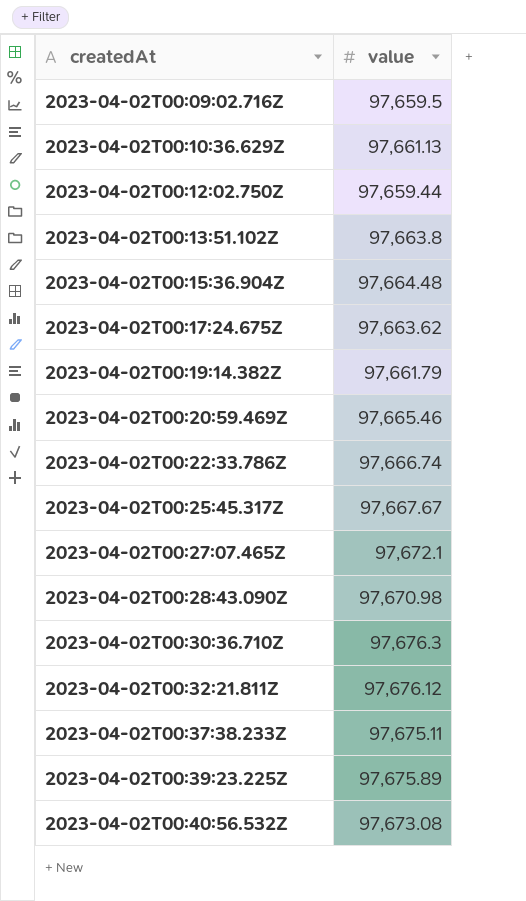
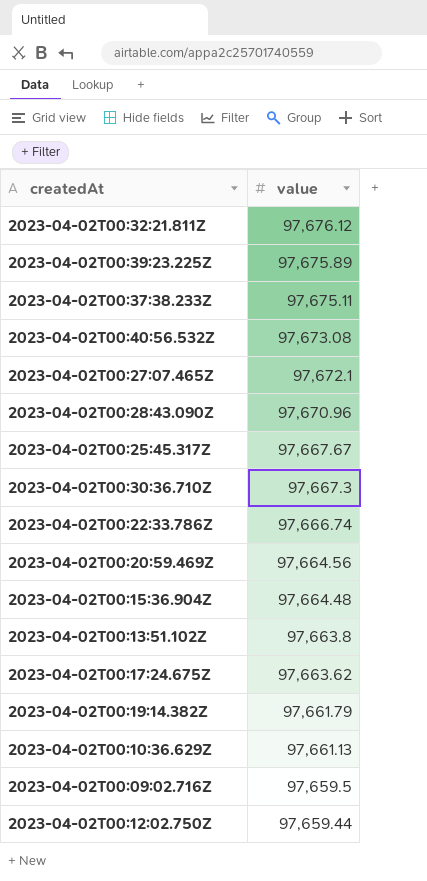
row order: createdAt ascending -> value descending
2023-04-02T00:28:43.090Z | value: 97,670.98 -> 97,670.96
2023-04-02T00:30:36.710Z | value: 97,676.3 -> 97,667.3
2023-04-02T00:20:59.469Z | value: 97,665.46 -> 97,664.56

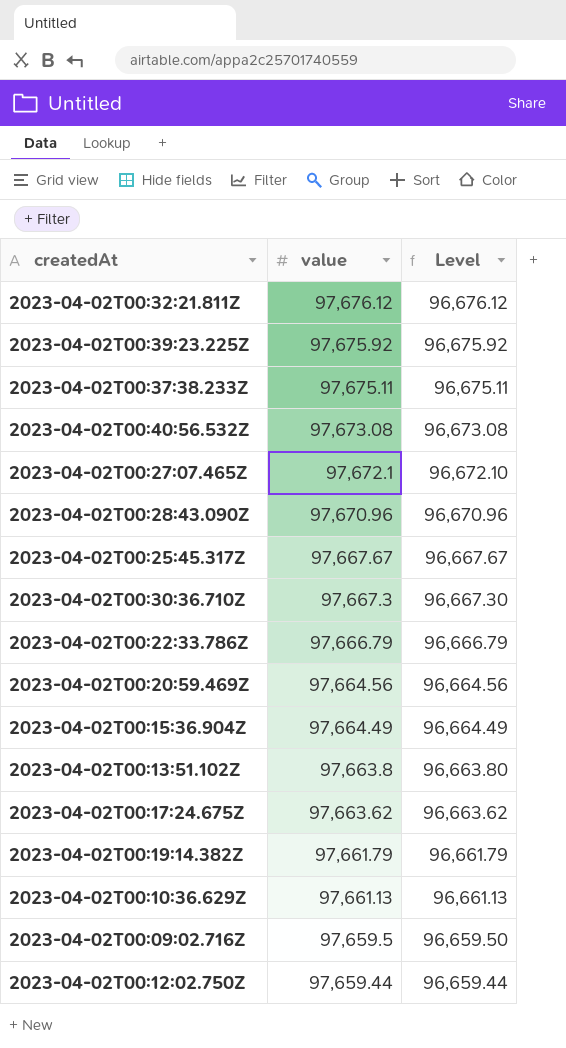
column Level | formula: none -> [value] - 1000
2023-04-02T00:39:23.225Z | value: 97,675.89 -> 97,675.92
2023-04-02T00:22:33.786Z | value: 97,666.74 -> 97,666.79
2023-04-02T00:15:36.904Z | value: 97,664.48 -> 97,664.49

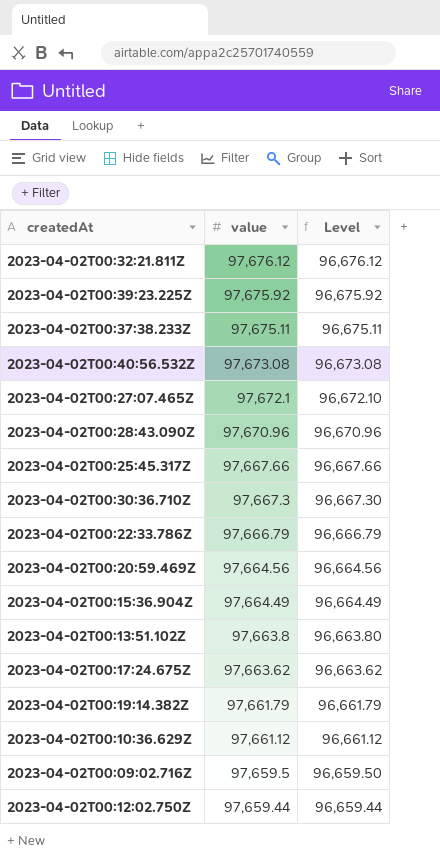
2023-04-02T00:25:45.317Z | value: 97,667.67 -> 97,667.66
2023-04-02T00:25:45.317Z | Level: 96,667.67 -> 96,667.66
2023-04-02T00:10:36.629Z | value: 97,661.13 -> 97,661.12
2023-04-02T00:10:36.629Z | Level: 96,661.13 -> 96,661.12

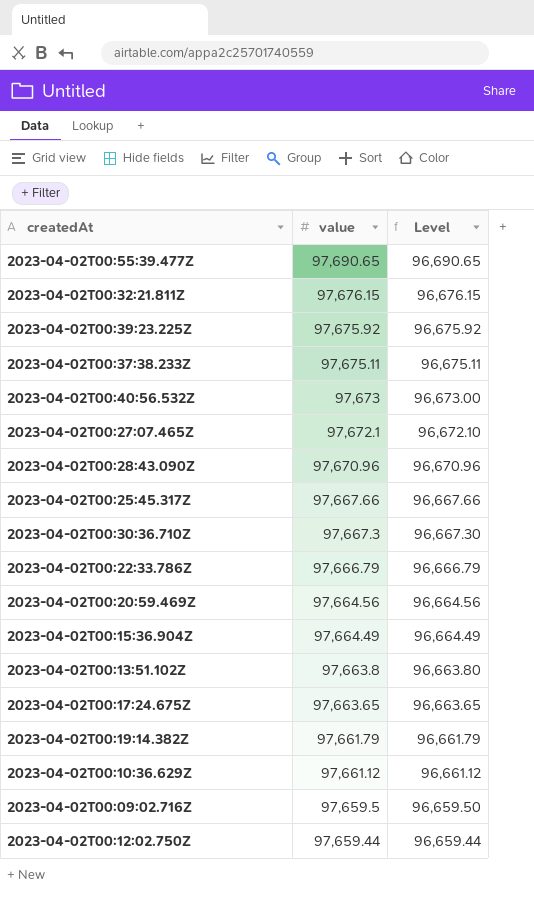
row 2023-04-02T00:55:39.477Z: none -> 97,690.65 | 96,690.65
2023-04-02T00:32:21.811Z | value: 97,676.12 -> 97,676.15
2023-04-02T00:32:21.811Z | Level: 96,676.12 -> 96,676.15
2023-04-02T00:40:56.532Z | value: 97,673.08 -> 97,673
2023-04-02T00:40:56.532Z | Level: 96,673.08 -> 96,673.00
2023-04-02T00:17:24.675Z | value: 97,663.62 -> 97,663.65
2023-04-02T00:17:24.675Z | Level: 96,663.62 -> 96,663.65

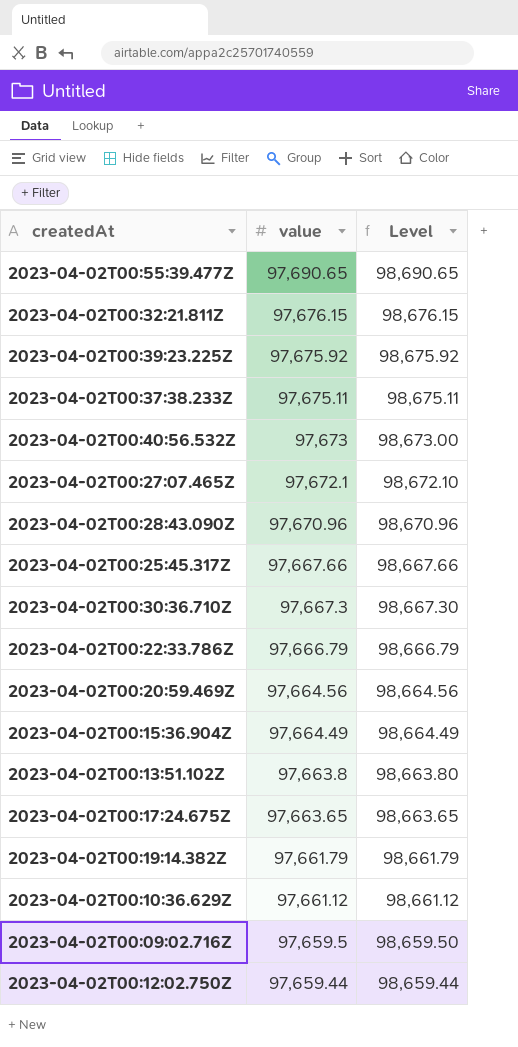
column Level | formula: [value] - 1000 -> [value] + 1000

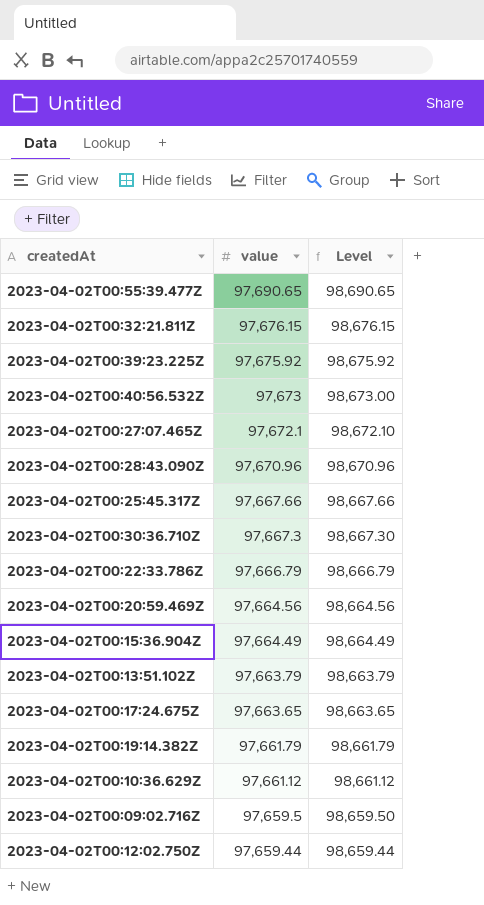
row 2023-04-02T00:37:38.233Z: 97,675.11 | 98,675.11 -> none
2023-04-02T00:13:51.102Z | value: 97,663.8 -> 97,663.79
2023-04-02T00:13:51.102Z | Level: 98,663.80 -> 98,663.79

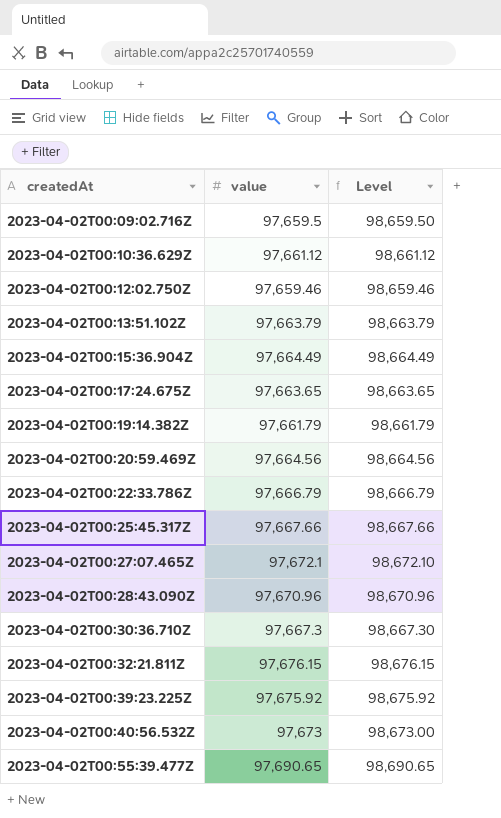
row order: value descending -> createdAt ascending
2023-04-02T00:12:02.750Z | value: 97,659.44 -> 97,659.46
2023-04-02T00:12:02.750Z | Level: 98,659.44 -> 98,659.46

